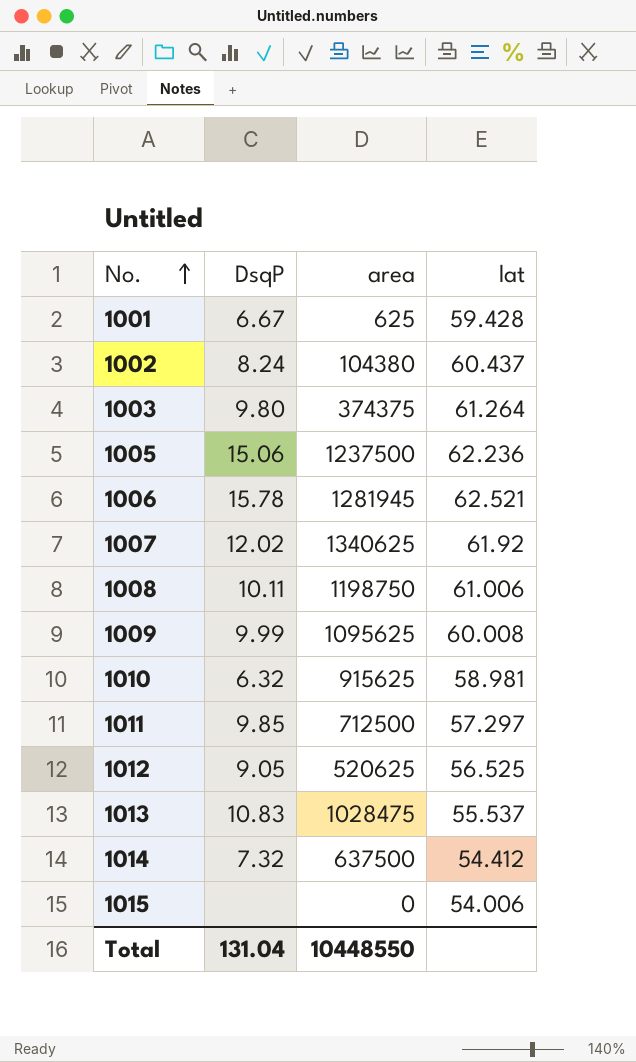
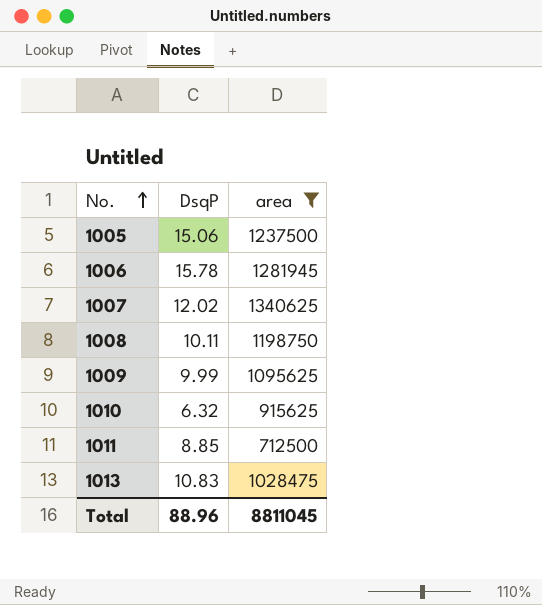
filter: none -> area >= 712500
column lat | position: 4 -> none
1011 | DsqP: 9.85 -> 8.85
Total | DsqP: 131.04 -> 88.96
Total | area: 10448550 -> 8811045

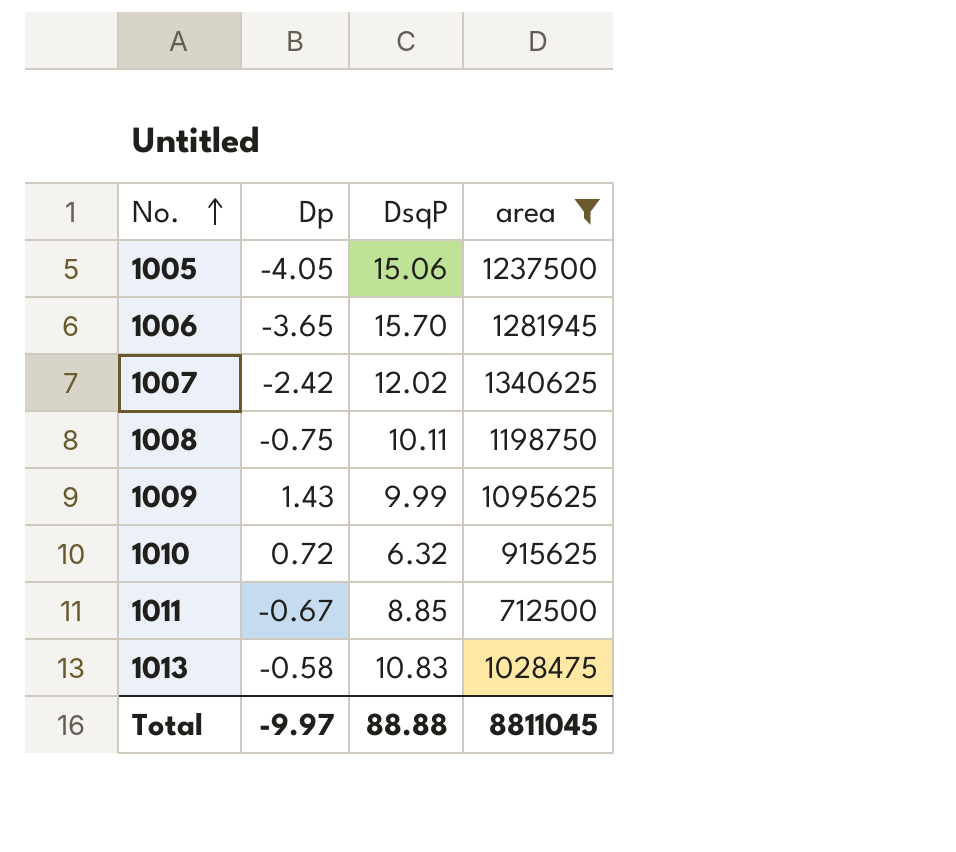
column Dp | position: none -> 2
1006 | DsqP: 15.78 -> 15.70
Total | DsqP: 88.96 -> 88.88

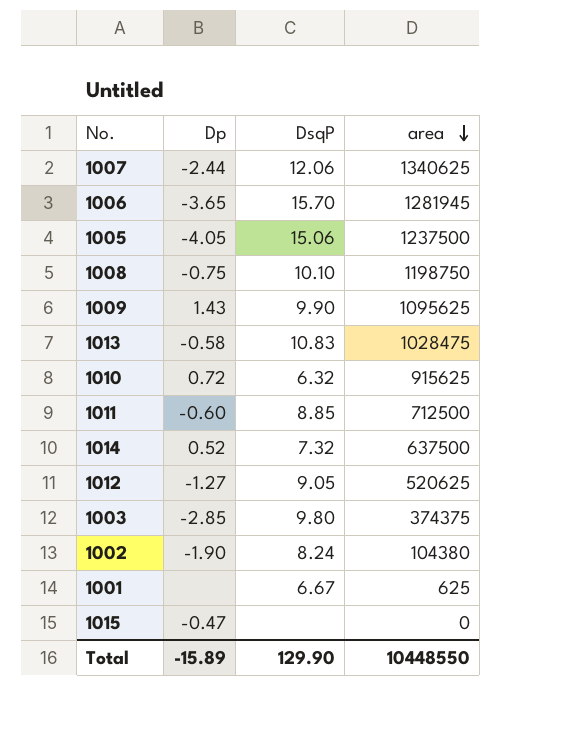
filter: area >= 712500 -> none
row order: No. ascending -> area descending
1007 | Dp: -2.42 -> -2.44
1007 | DsqP: 12.02 -> 12.06
1008 | DsqP: 10.11 -> 10.10
1009 | DsqP: 9.99 -> 9.90
1011 | Dp: -0.67 -> -0.60
Total | Dp: -9.97 -> -15.89
Total | DsqP: 88.88 -> 129.90
Total | area: 8811045 -> 10448550

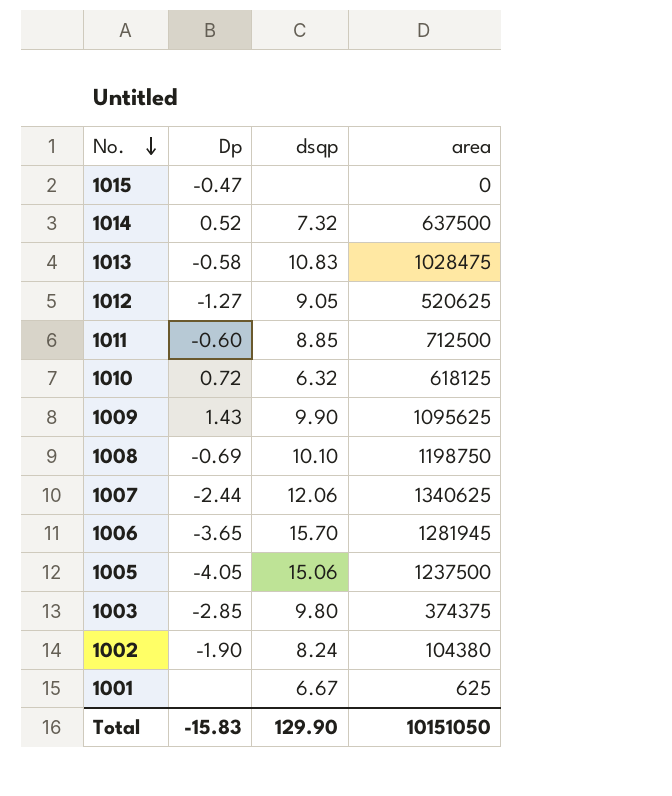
row order: area descending -> No. descending
column name: DsqP -> dsqp
1010 | area: 915625 -> 618125
1008 | Dp: -0.75 -> -0.69
Total | Dp: -15.89 -> -15.83
Total | area: 10448550 -> 10151050

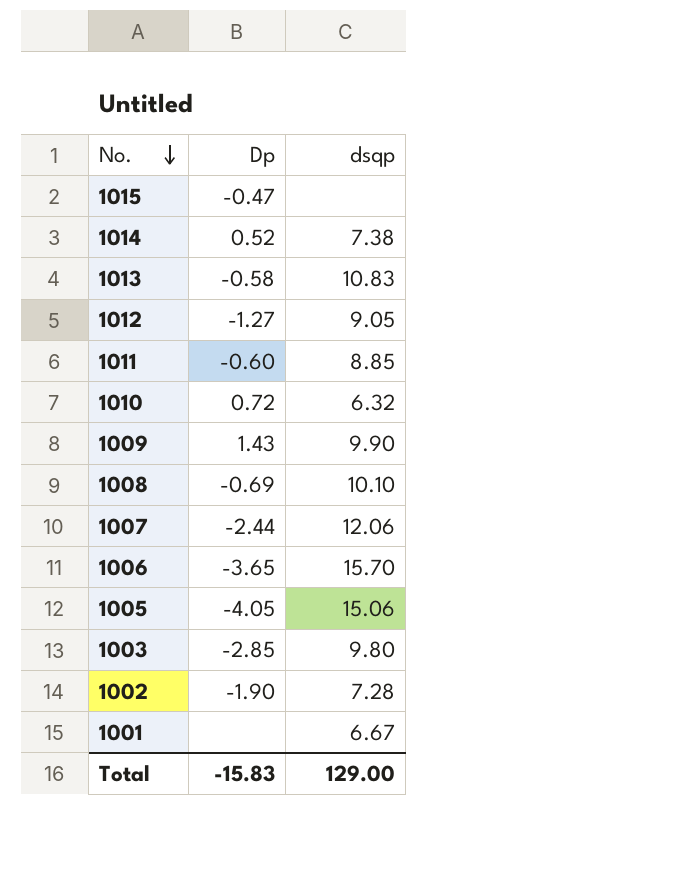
column area | position: 4 -> none
1014 | dsqp: 7.32 -> 7.38
1002 | dsqp: 8.24 -> 7.28
Total | dsqp: 129.90 -> 129.00

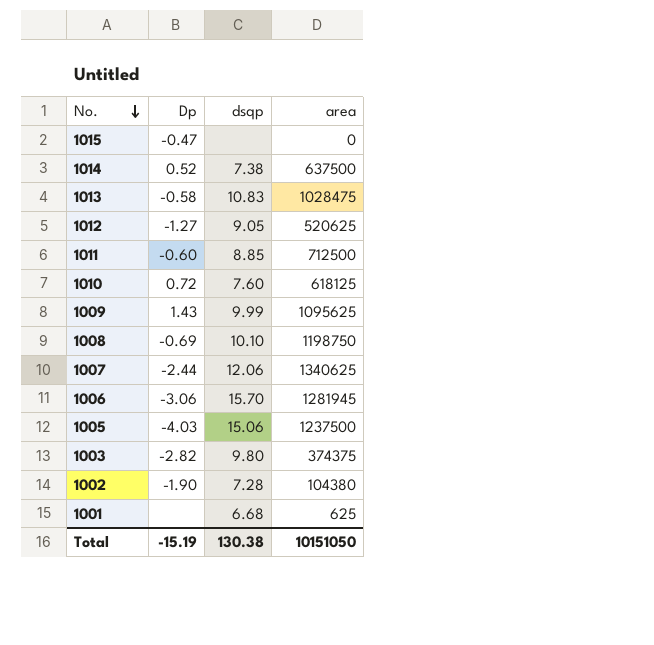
column area | position: none -> 4
1010 | dsqp: 6.32 -> 7.60
1009 | dsqp: 9.90 -> 9.99
1006 | Dp: -3.65 -> -3.06
1005 | Dp: -4.05 -> -4.03
1003 | Dp: -2.85 -> -2.82
1001 | dsqp: 6.67 -> 6.68
Total | Dp: -15.83 -> -15.19
Total | dsqp: 129.00 -> 130.38

